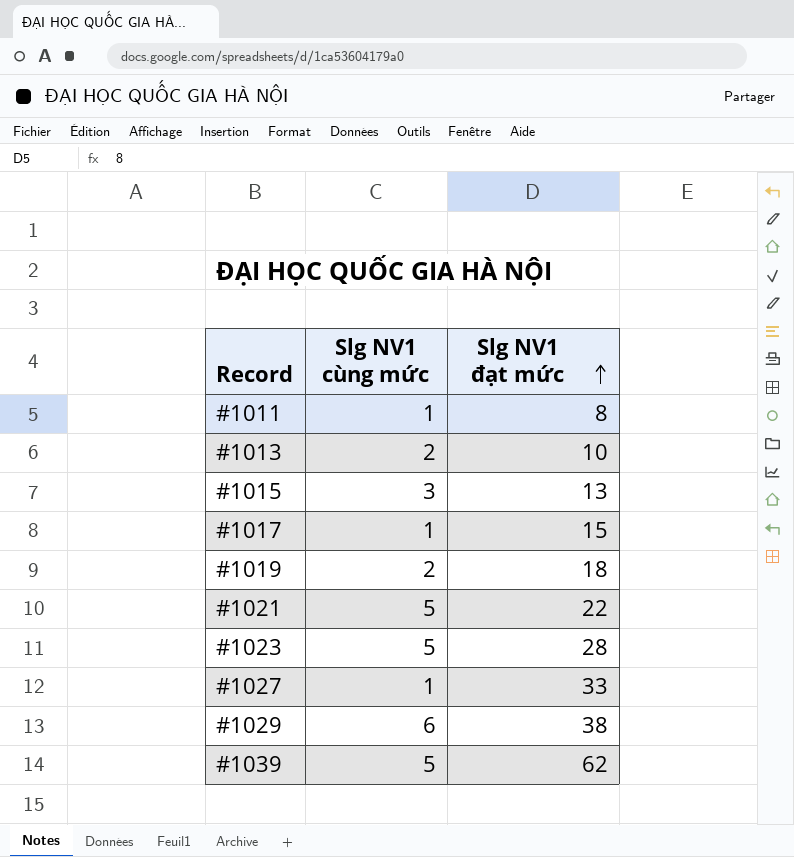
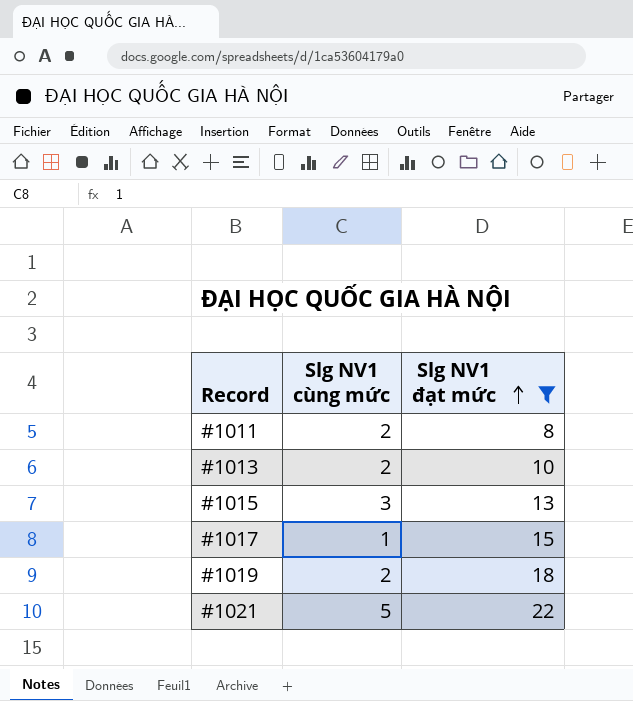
filter: none -> Slg NV1 đạt mức <= 22
#1011 | Slg NV1 cùng mức: 1 -> 2

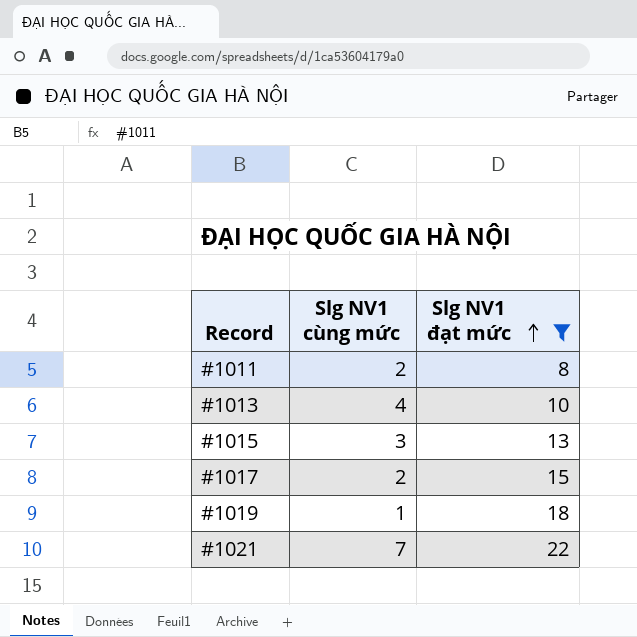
#1013 | Slg NV1 cùng mức: 2 -> 4
#1017 | Slg NV1 cùng mức: 1 -> 2
#1019 | Slg NV1 cùng mức: 2 -> 1
#1021 | Slg NV1 cùng mức: 5 -> 7

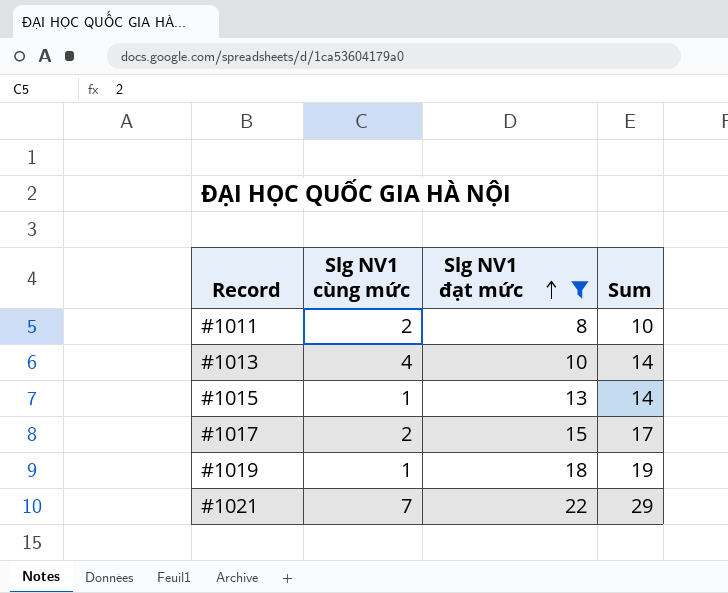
column Sum | formula: none -> [Slg NV1 cùng mức] + [Slg NV1 đạt mức]
#1015 | Slg NV1 cùng mức: 3 -> 1

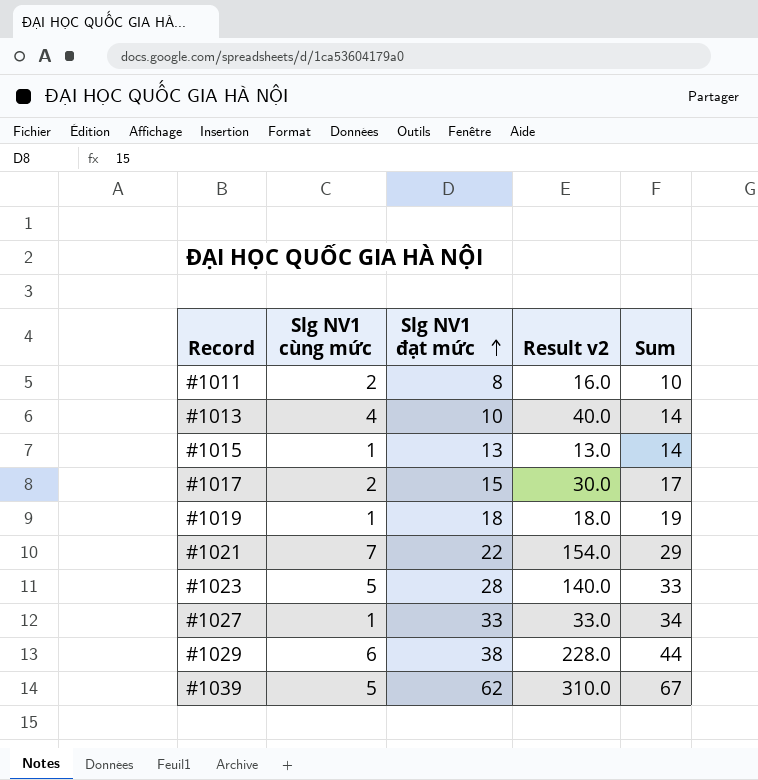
filter: Slg NV1 đạt mức <= 22 -> none
column Result v2 | formula: none -> [Slg NV1 cùng mức] * [Slg NV1 đạt mức]

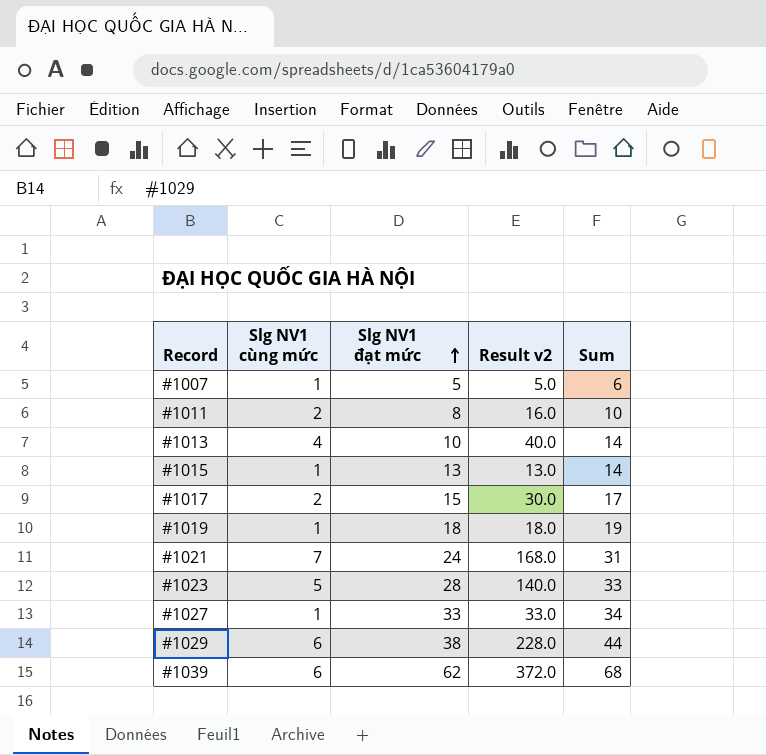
row #1007: none -> 1 | 5 | 5.0 | 6
#1021 | Slg NV1 đạt mức: 22 -> 24
#1021 | Result v2: 154.0 -> 168.0
#1021 | Sum: 29 -> 31
#1039 | Slg NV1 cùng mức: 5 -> 6
#1039 | Result v2: 310.0 -> 372.0
#1039 | Sum: 67 -> 68

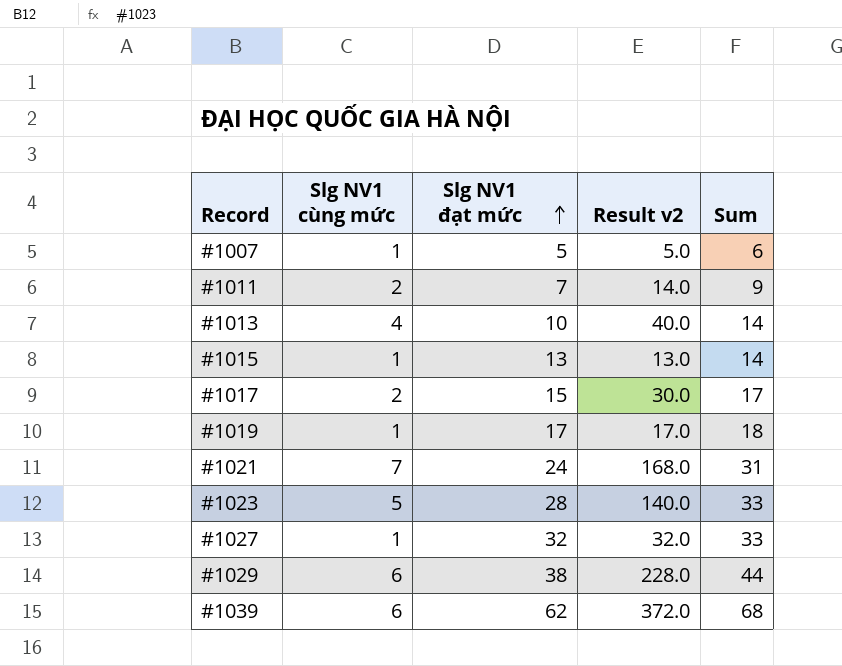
#1011 | Slg NV1 đạt mức: 8 -> 7
#1011 | Result v2: 16.0 -> 14.0
#1011 | Sum: 10 -> 9
#1019 | Slg NV1 đạt mức: 18 -> 17
#1019 | Result v2: 18.0 -> 17.0
#1019 | Sum: 19 -> 18
#1027 | Slg NV1 đạt mức: 33 -> 32
#1027 | Result v2: 33.0 -> 32.0
#1027 | Sum: 34 -> 33

